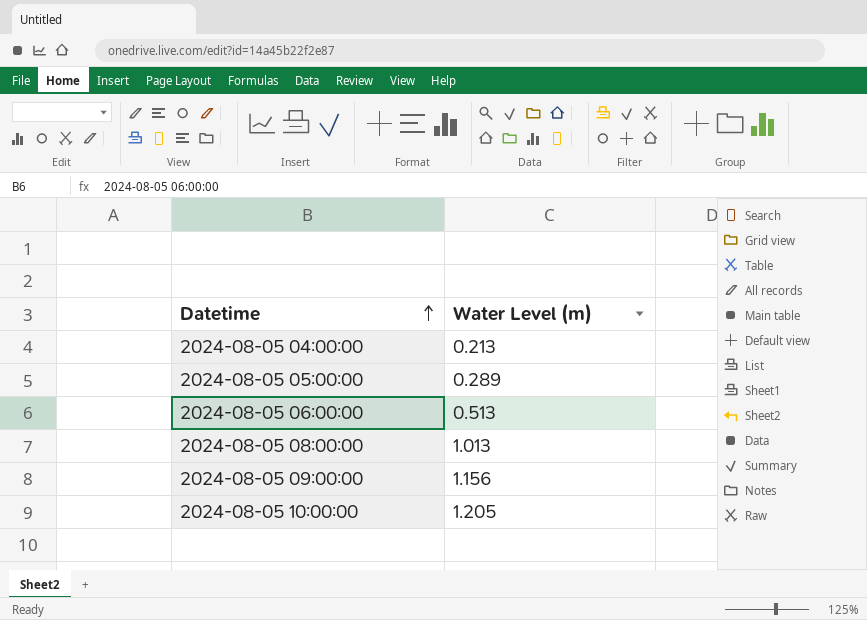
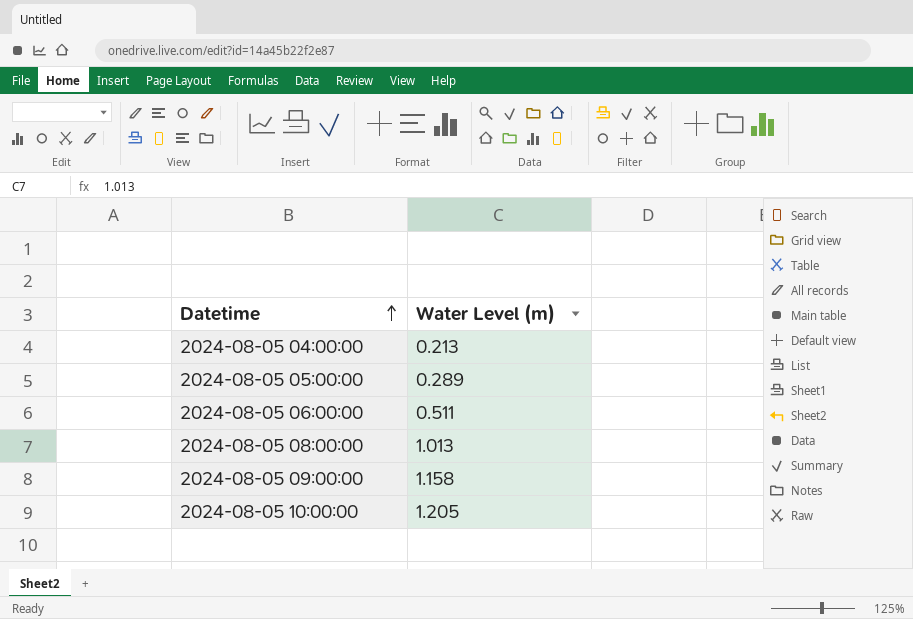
2024-08-05 06:00:00 | Water Level (m): 0.513 -> 0.511
2024-08-05 09:00:00 | Water Level (m): 1.156 -> 1.158

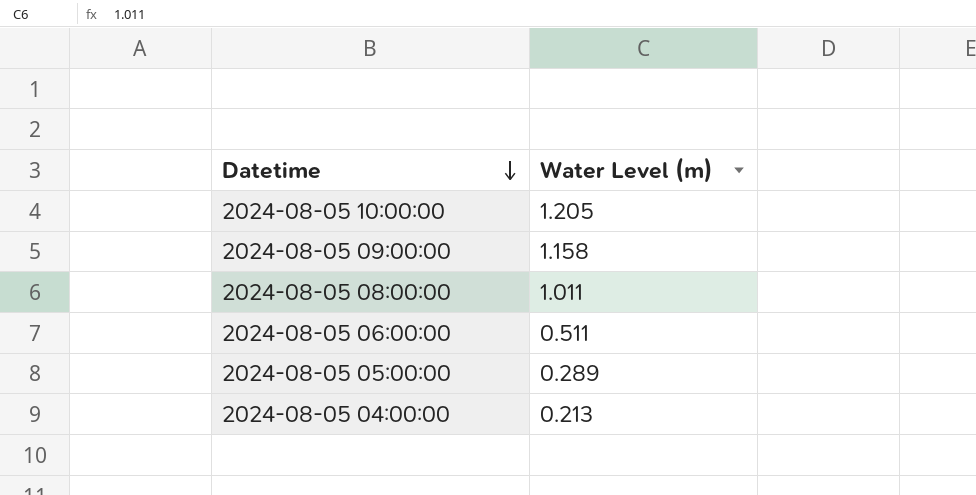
row order: Datetime ascending -> Datetime descending
2024-08-05 08:00:00 | Water Level (m): 1.013 -> 1.011

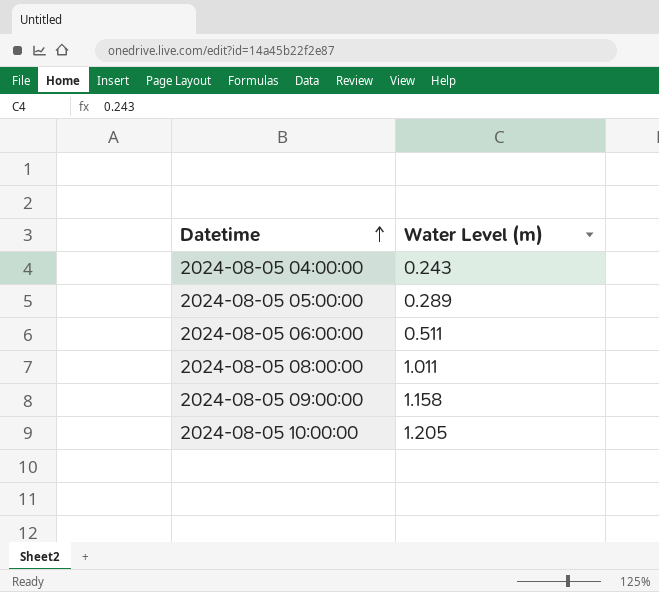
row order: Datetime descending -> Datetime ascending
2024-08-05 04:00:00 | Water Level (m): 0.213 -> 0.243

